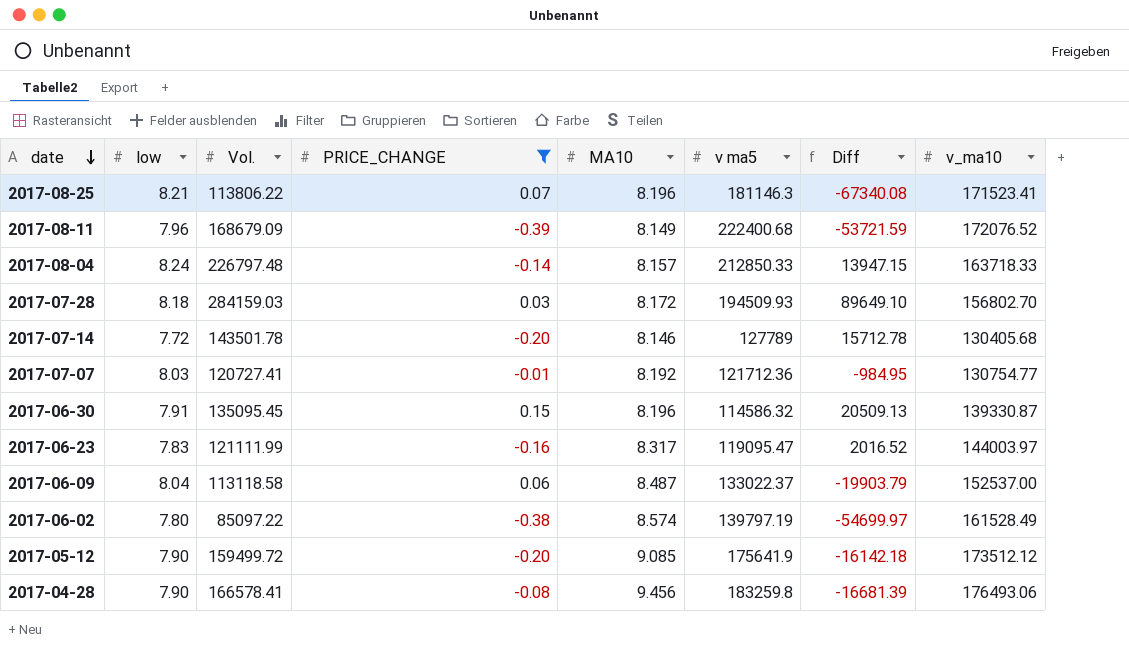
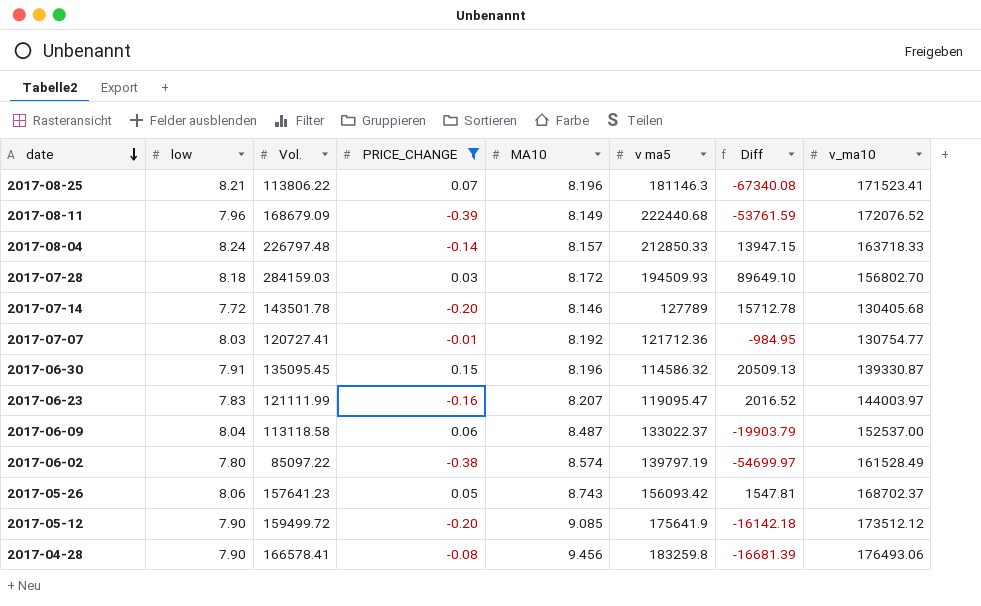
2017-08-11 | v ma5: 222400.68 -> 222440.68
2017-08-11 | Diff: -53721.59 -> -53761.59
2017-06-23 | MA10: 8.317 -> 8.207
row 2017-05-26: none -> 8.06 | 157641.23 | 0.05 | 8.743 | 156093.42 | 1547.81 | 168702.37

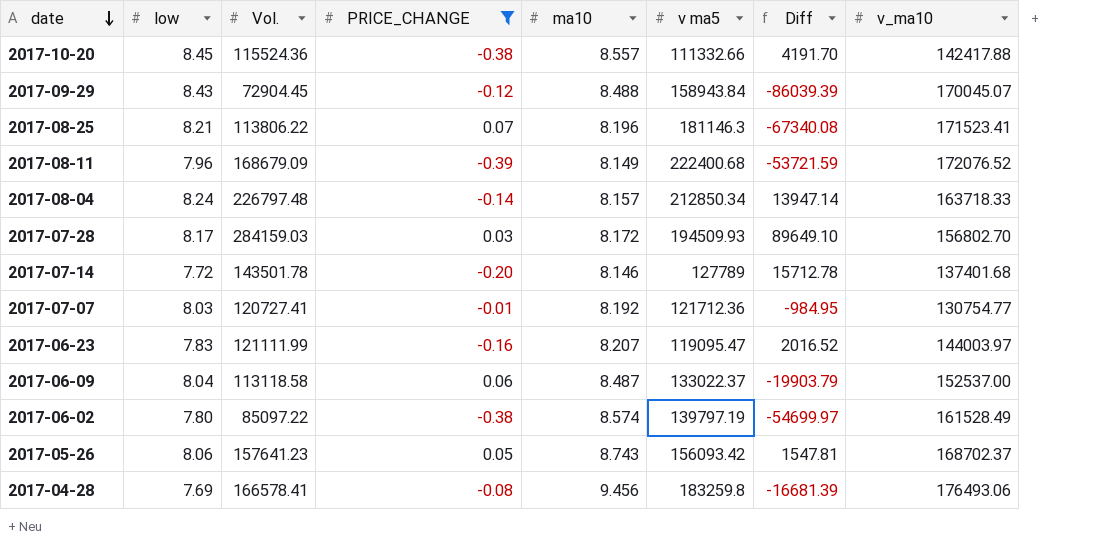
column name: MA10 -> ma10
row 2017-06-30: 7.91 | 135095.45 | 0.15 | 8.196 | 114586.32 | 20509.13 | 139330.87 -> none
row 2017-05-12: 7.90 | 159499.72 | -0.20 | 9.085 | 175641.9 | -16142.18 | 173512.12 -> none
row 2017-10-20: none -> 8.45 | 115524.36 | -0.38 | 8.557 | 111332.66 | 4191.70 | 142417.88
row 2017-09-29: none -> 8.43 | 72904.45 | -0.12 | 8.488 | 158943.84 | -86039.39 | 170045.07
2017-08-11 | v ma5: 222440.68 -> 222400.68
2017-08-11 | Diff: -53761.59 -> -53721.59
2017-08-04 | v ma5: 212850.33 -> 212850.34
2017-08-04 | Diff: 13947.15 -> 13947.14
2017-07-28 | low: 8.18 -> 8.17
2017-07-14 | v_ma10: 130405.68 -> 137401.68
2017-04-28 | low: 7.90 -> 7.69

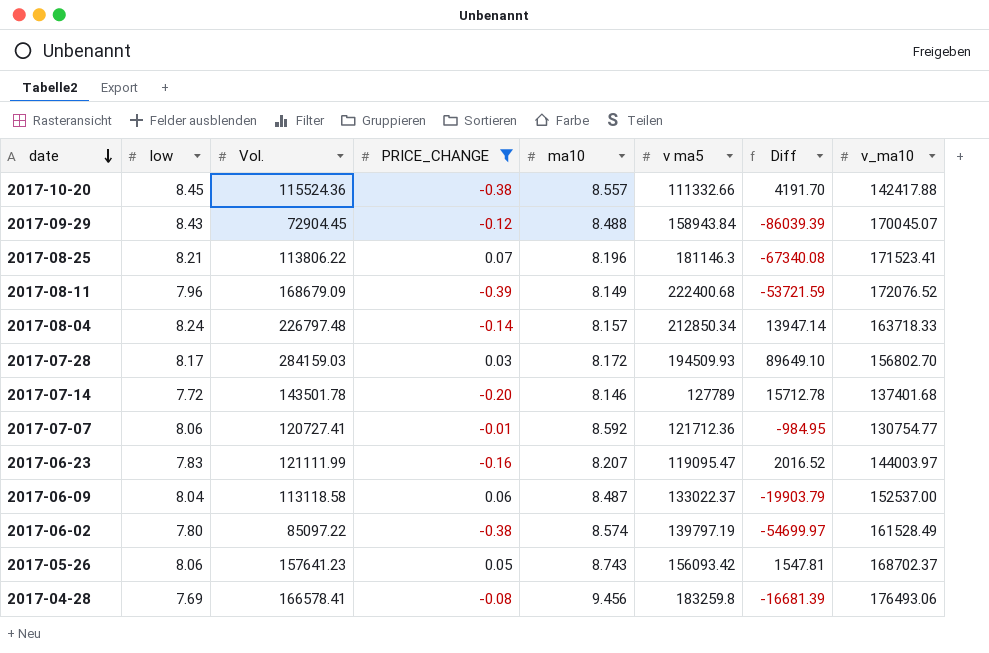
2017-07-07 | low: 8.03 -> 8.06
2017-07-07 | ma10: 8.192 -> 8.592

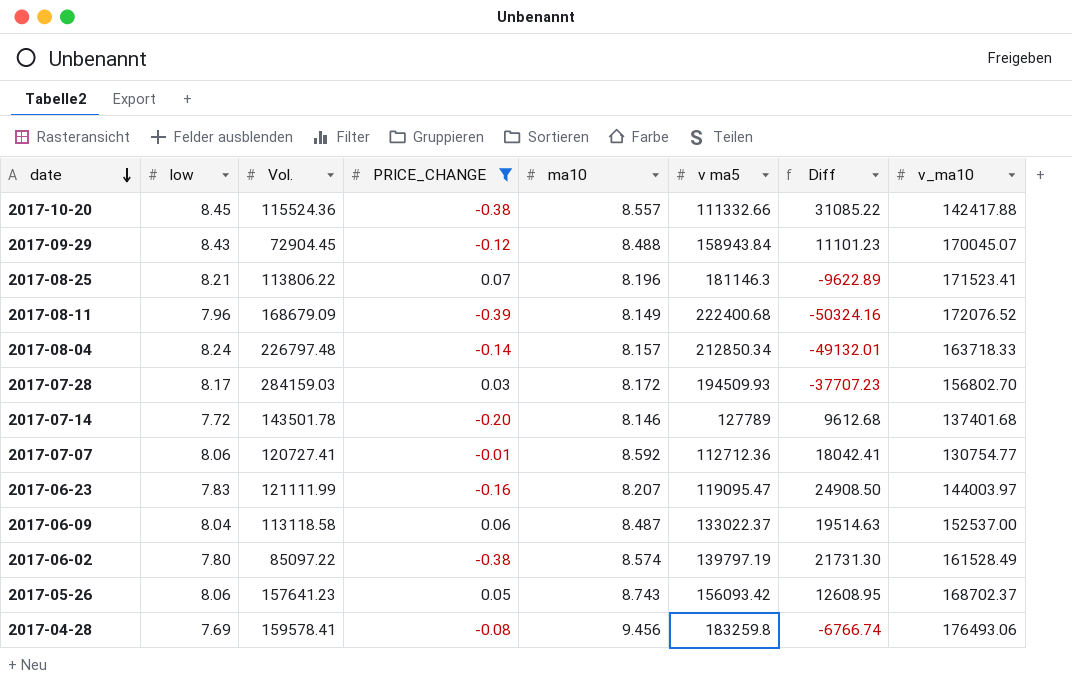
column Diff | formula: [Vol.] - [v ma5] -> [v_ma10] - [v ma5]
2017-07-07 | v ma5: 121712.36 -> 112712.36
2017-04-28 | Vol.: 166578.41 -> 159578.41

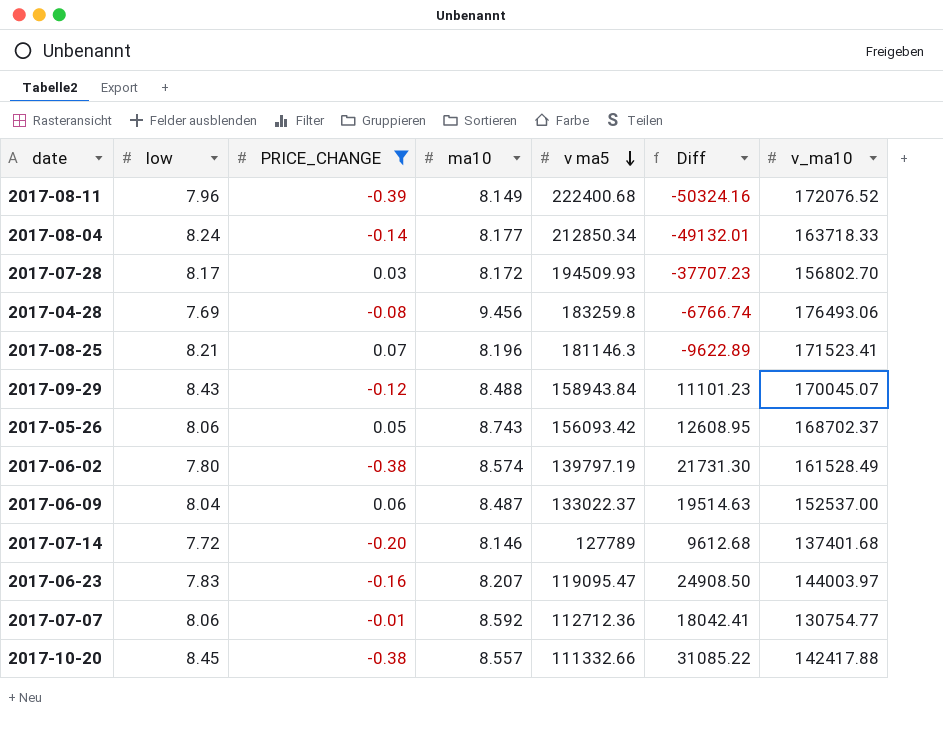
row order: date descending -> v ma5 descending
column Vol. | position: 3 -> none
2017-08-04 | ma10: 8.157 -> 8.177

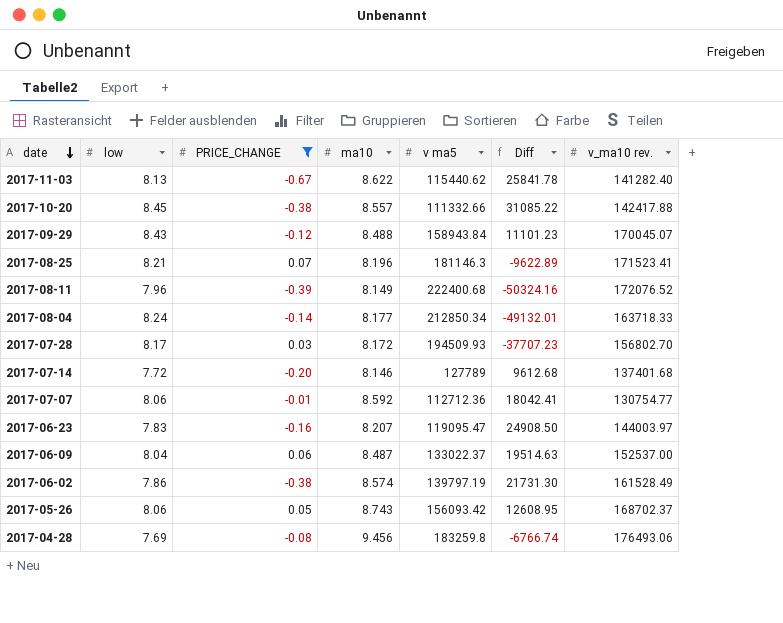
row order: v ma5 descending -> date descending
column name: v_ma10 -> v_ma10 rev.
row 2017-11-03: none -> 8.13 | -0.67 | 8.622 | 115440.62 | 25841.78 | 141282.40
2017-06-02 | low: 7.80 -> 7.86

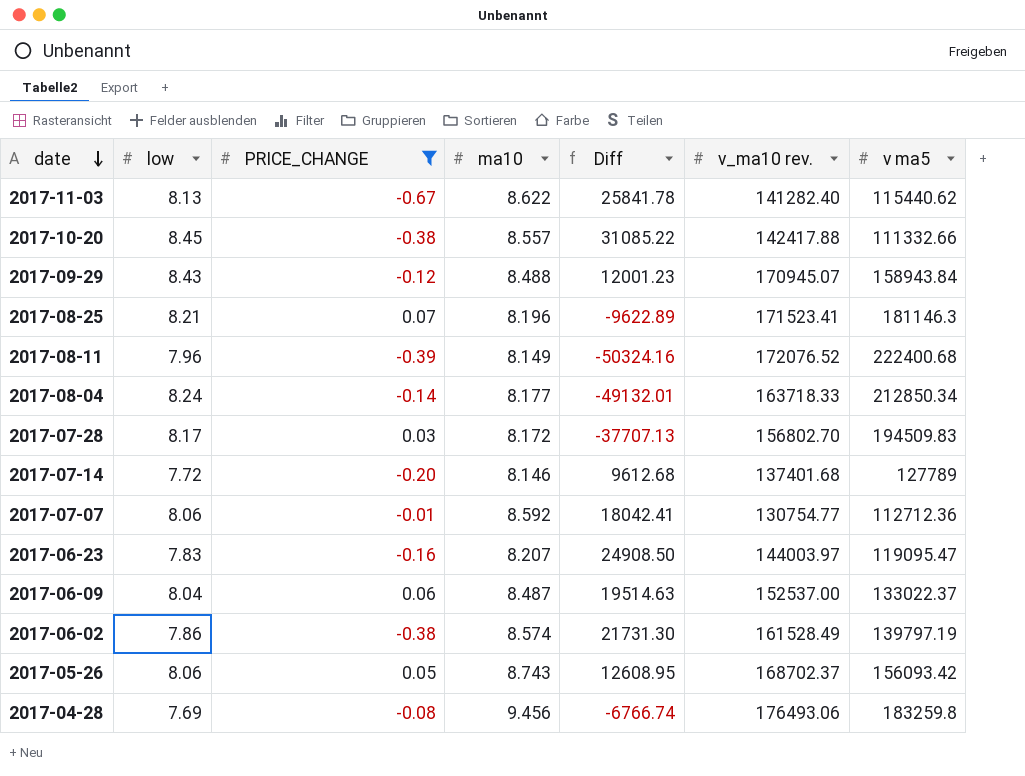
column v ma5 | position: 5 -> 7
2017-09-29 | Diff: 11101.23 -> 12001.23
2017-09-29 | v_ma10 rev.: 170045.07 -> 170945.07
2017-07-28 | Diff: -37707.23 -> -37707.13
2017-07-28 | v ma5: 194509.93 -> 194509.83

